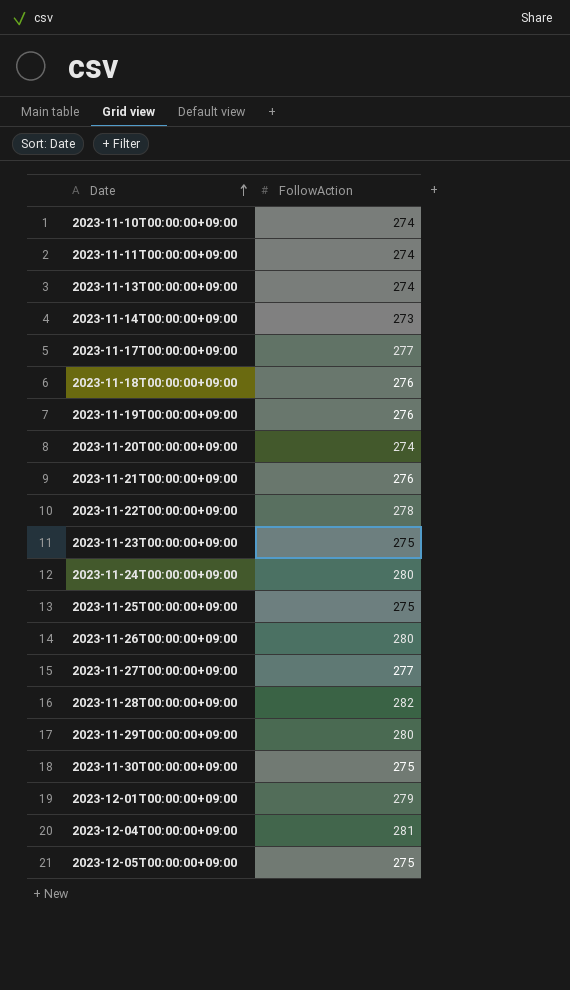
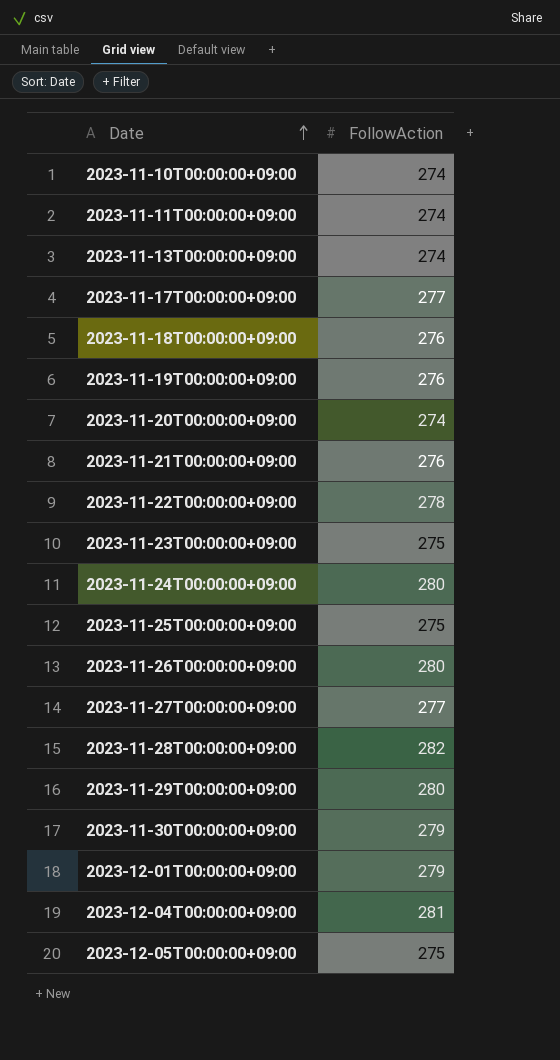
row 2023-11-14T00:00:00+09:00: 273 -> none
2023-11-30T00:00:00+09:00 | FollowAction: 275 -> 279

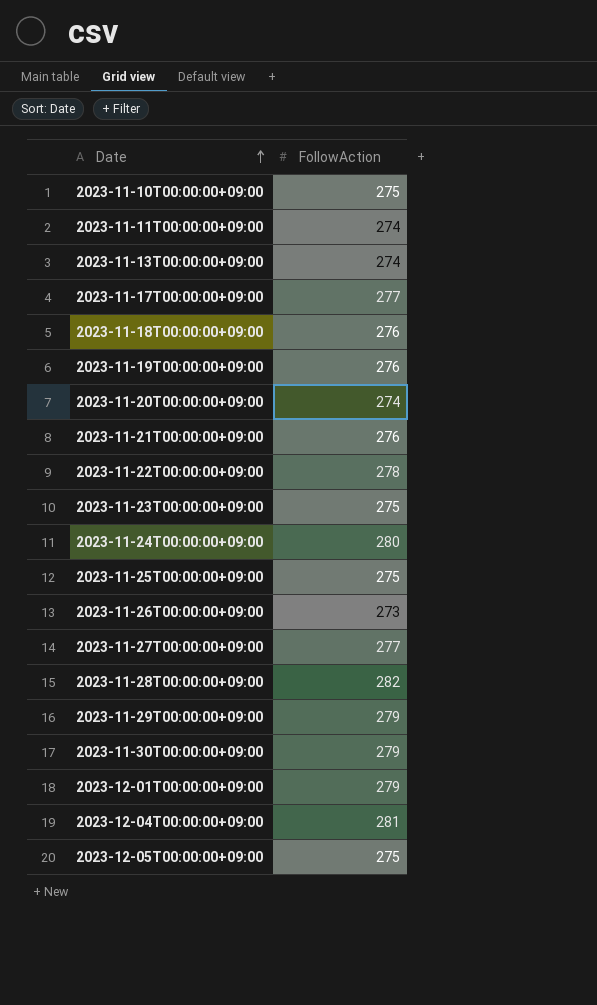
2023-11-10T00:00:00+09:00 | FollowAction: 274 -> 275
2023-11-26T00:00:00+09:00 | FollowAction: 280 -> 273
2023-11-29T00:00:00+09:00 | FollowAction: 280 -> 279

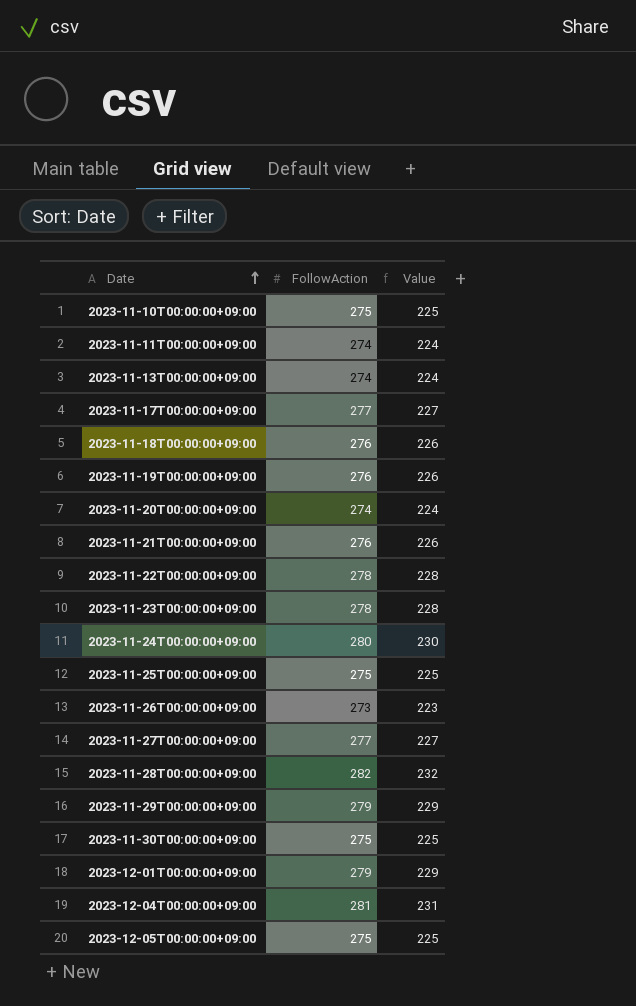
column Value | formula: none -> [FollowAction] - 50
2023-11-23T00:00:00+09:00 | FollowAction: 275 -> 278
2023-11-30T00:00:00+09:00 | FollowAction: 279 -> 275

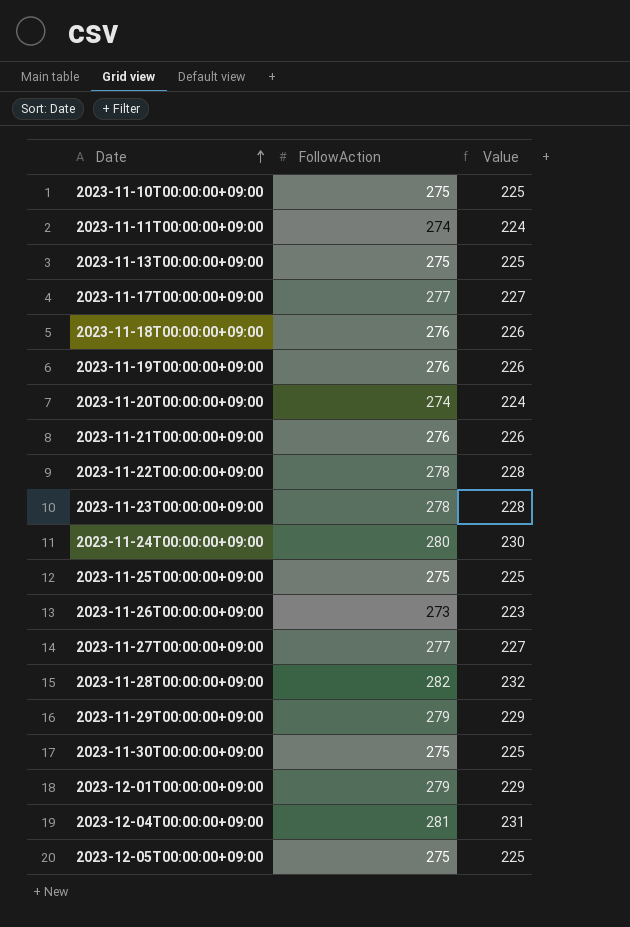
2023-11-13T00:00:00+09:00 | FollowAction: 274 -> 275
2023-11-13T00:00:00+09:00 | Value: 224 -> 225

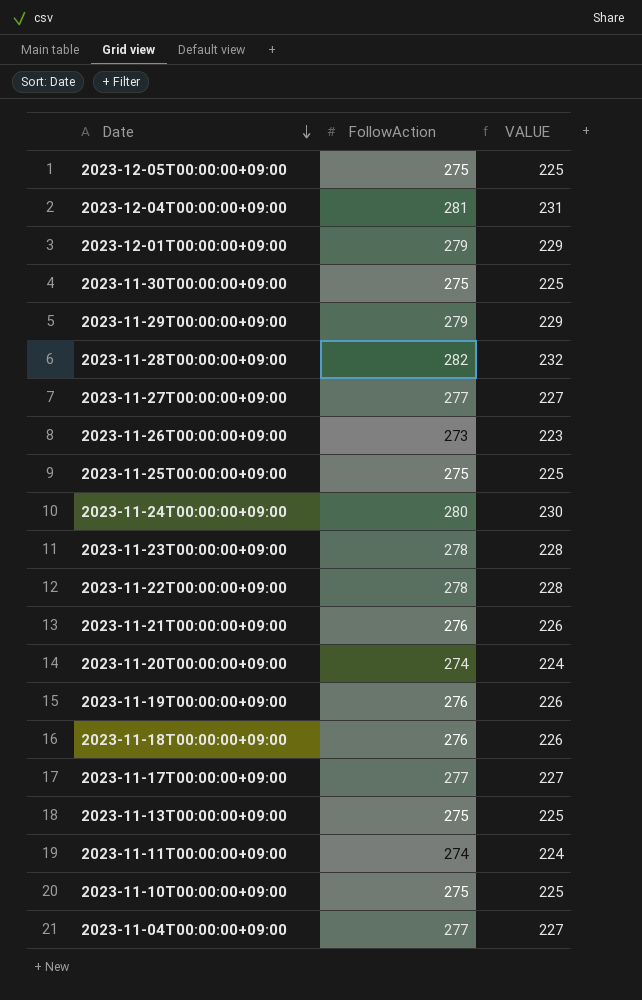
row order: Date ascending -> Date descending
column name: Value -> VALUE
row 2023-11-04T00:00:00+09:00: none -> 277 | 227

